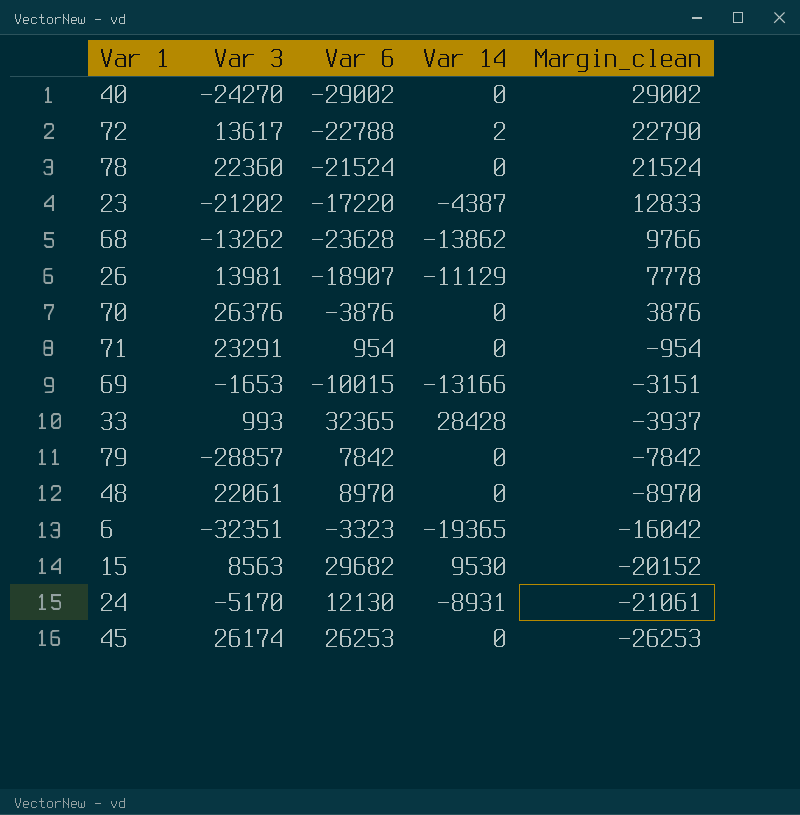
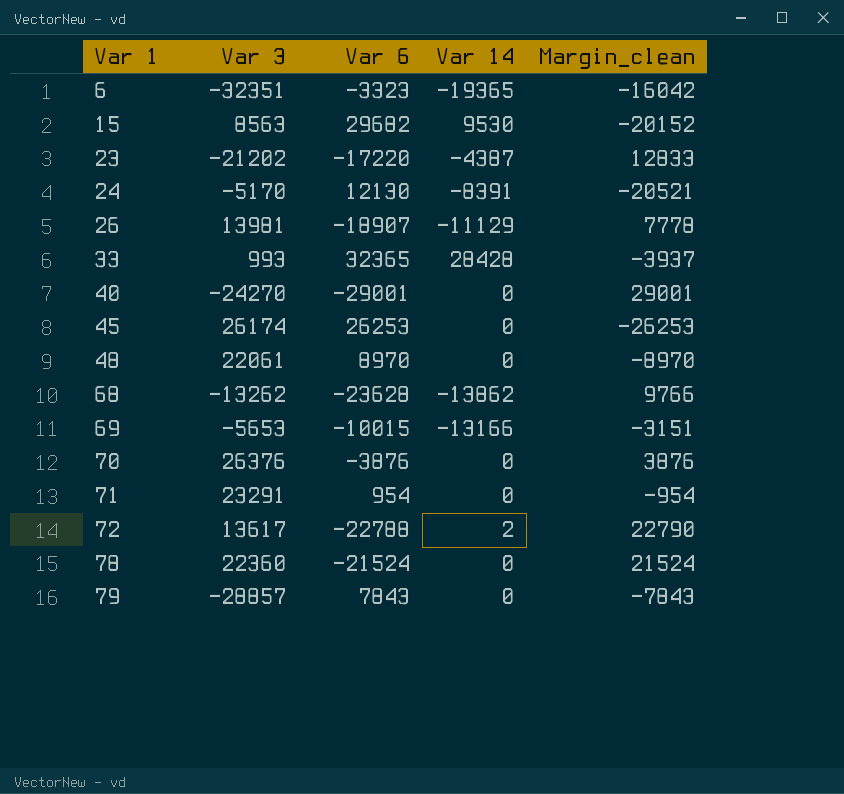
row order: Margin_clean descending -> Var 1 ascending
24 | Var 14: -8931 -> -8391
24 | Margin_clean: -21061 -> -20521
40 | Var 6: -29002 -> -29001
40 | Margin_clean: 29002 -> 29001
69 | Var 3: -1653 -> -5653
79 | Var 6: 7842 -> 7843
79 | Margin_clean: -7842 -> -7843

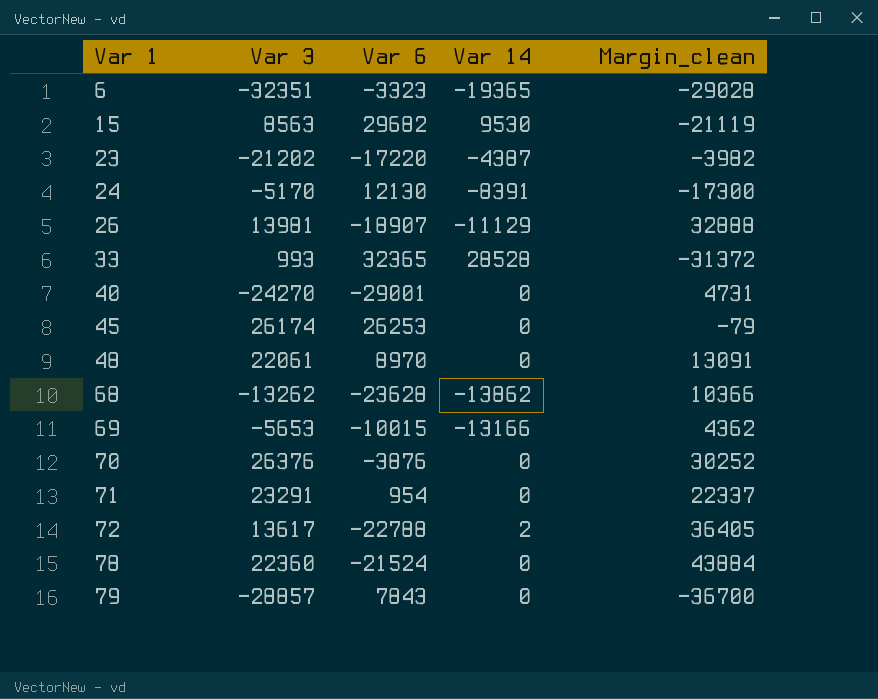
column Margin_clean | formula: [Var 14] - [Var 6] -> [Var 3] - [Var 6]
33 | Var 14: 28428 -> 28528

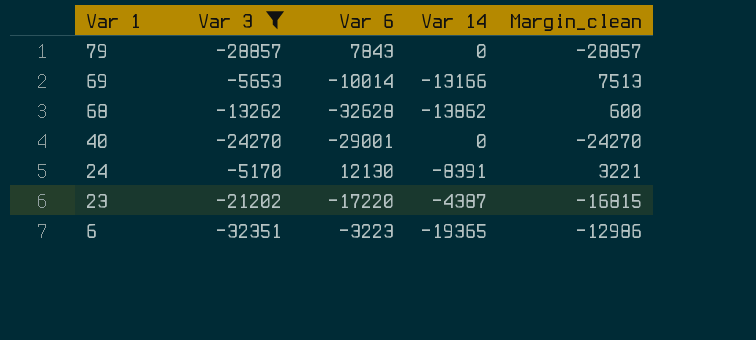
filter: none -> Var 3 <= -5170
row order: Var 1 ascending -> Var 1 descending
column Margin_clean | formula: [Var 3] - [Var 6] -> [Var 3] - [Var 14]
69 | Var 6: -10015 -> -10014
68 | Var 6: -23628 -> -32628
6 | Var 6: -3323 -> -3223

